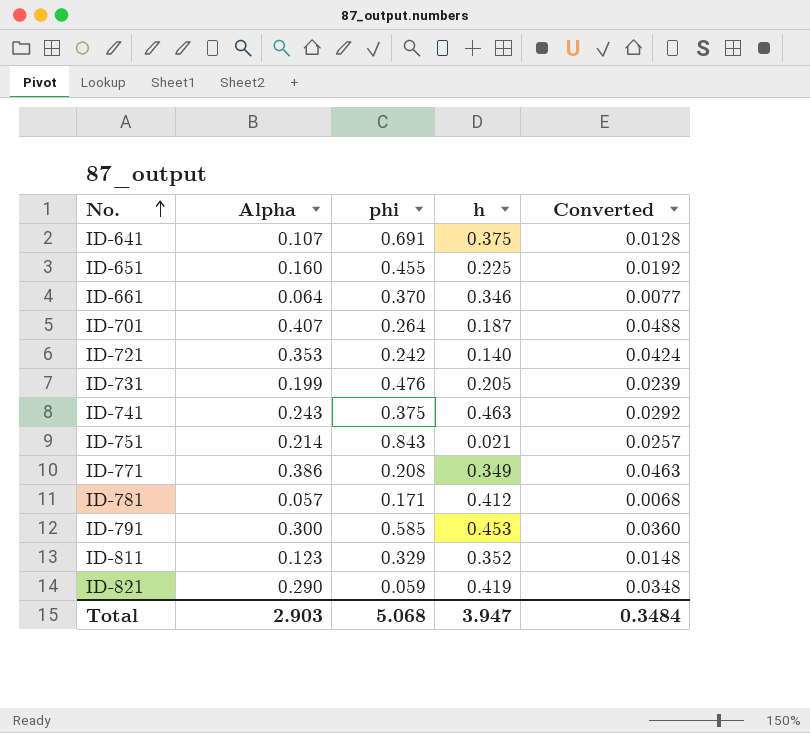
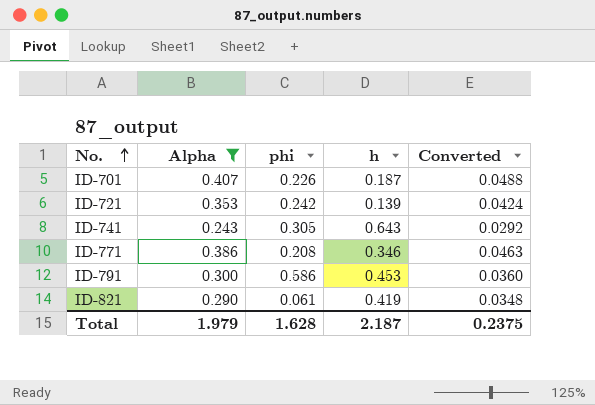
filter: none -> Alpha >= 0.243
ID-701 | phi: 0.264 -> 0.226
ID-721 | h: 0.140 -> 0.139
ID-741 | phi: 0.375 -> 0.305
ID-741 | h: 0.463 -> 0.643
ID-771 | h: 0.349 -> 0.346
ID-791 | phi: 0.585 -> 0.586
ID-821 | phi: 0.059 -> 0.061
Total | Alpha: 2.903 -> 1.979
Total | phi: 5.068 -> 1.628
Total | h: 3.947 -> 2.187
Total | Converted: 0.3484 -> 0.2375

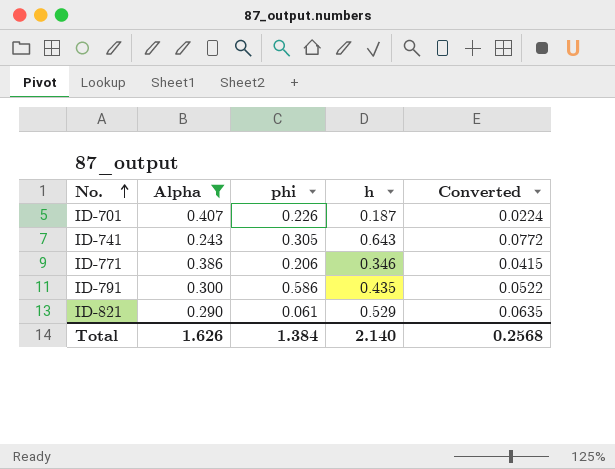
column Converted | formula: [Alpha] * 0.12 -> [h] * 0.12
row ID-721: 0.353 | 0.242 | 0.139 | 0.0424 -> none
ID-771 | phi: 0.208 -> 0.206
ID-791 | h: 0.453 -> 0.435
ID-821 | h: 0.419 -> 0.529
Total | Alpha: 1.979 -> 1.626
Total | phi: 1.628 -> 1.384
Total | h: 2.187 -> 2.140
Total | Converted: 0.2375 -> 0.2568

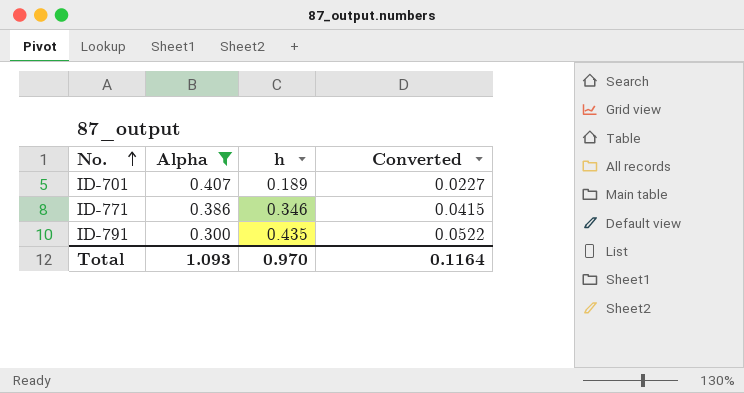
column phi | position: 3 -> none
row ID-741: 0.243 | 0.305 | 0.643 | 0.0772 -> none
row ID-821: 0.290 | 0.061 | 0.529 | 0.0635 -> none
ID-701 | h: 0.187 -> 0.189
ID-701 | Converted: 0.0224 -> 0.0227
Total | Alpha: 1.626 -> 1.093
Total | h: 2.140 -> 0.970
Total | Converted: 0.2568 -> 0.1164

